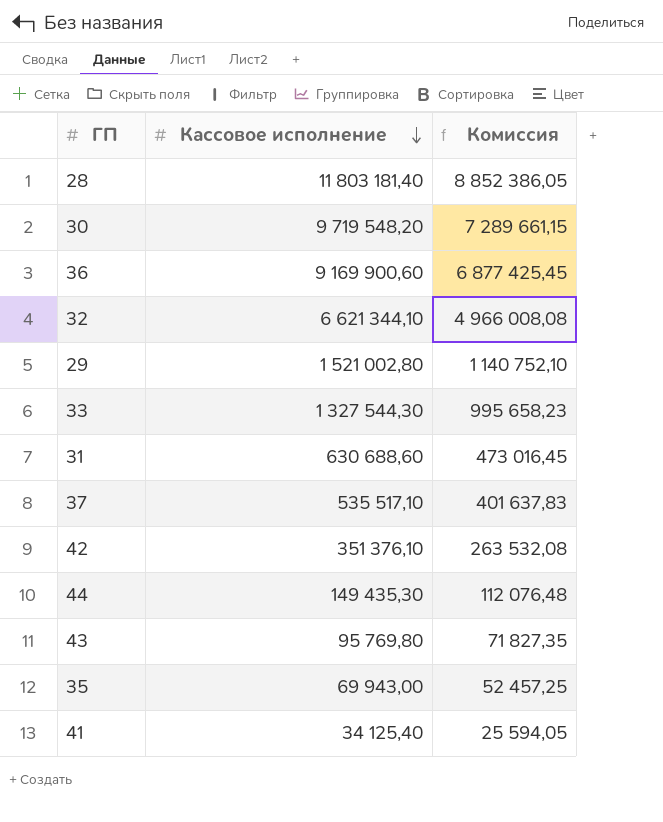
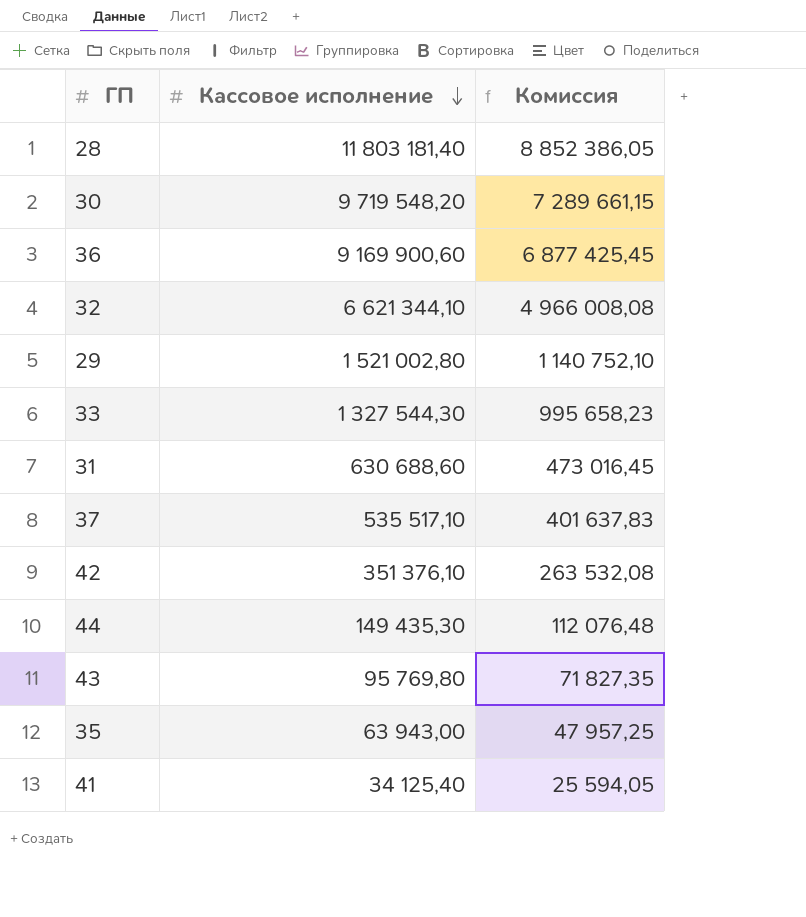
35 | Кассовое исполнение: 69 943,00 -> 63 943,00
35 | Комиссия: 52 457,25 -> 47 957,25

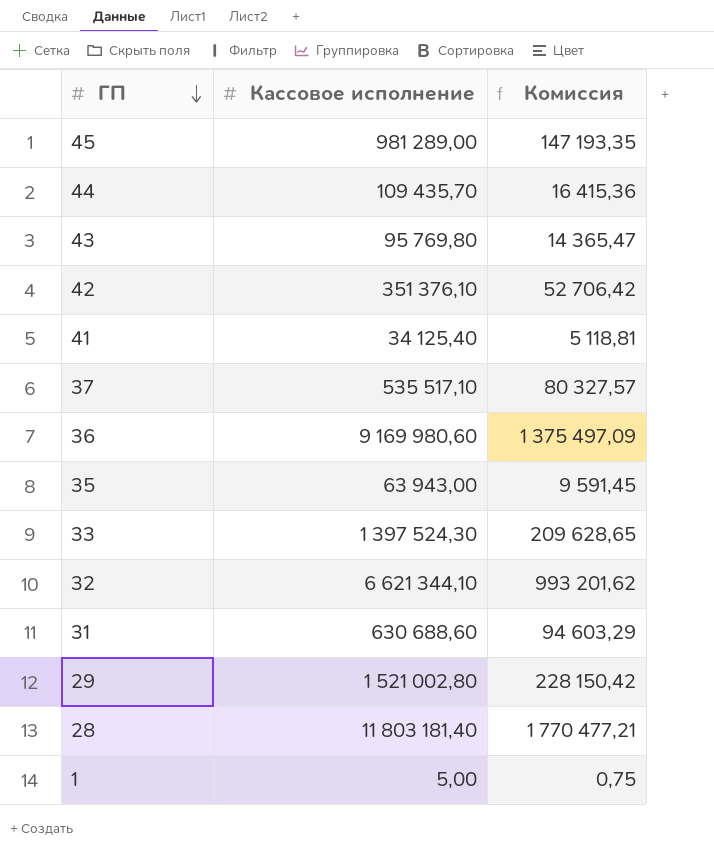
row order: Кассовое исполнение descending -> ГП descending
column Комиссия | formula: [Кассовое исполнение] * 0,75 -> [Кассовое исполнение] * 0,15
row 30: 9 719 548,20 | 7 289 661,15 -> none
row 45: none -> 981 289,00 | 147 193,35
44 | Кассовое исполнение: 149 435,30 -> 109 435,70
36 | Кассовое исполнение: 9 169 900,60 -> 9 169 980,60
33 | Кассовое исполнение: 1 327 544,30 -> 1 397 524,30
row 1: none -> 5,00 | 0,75

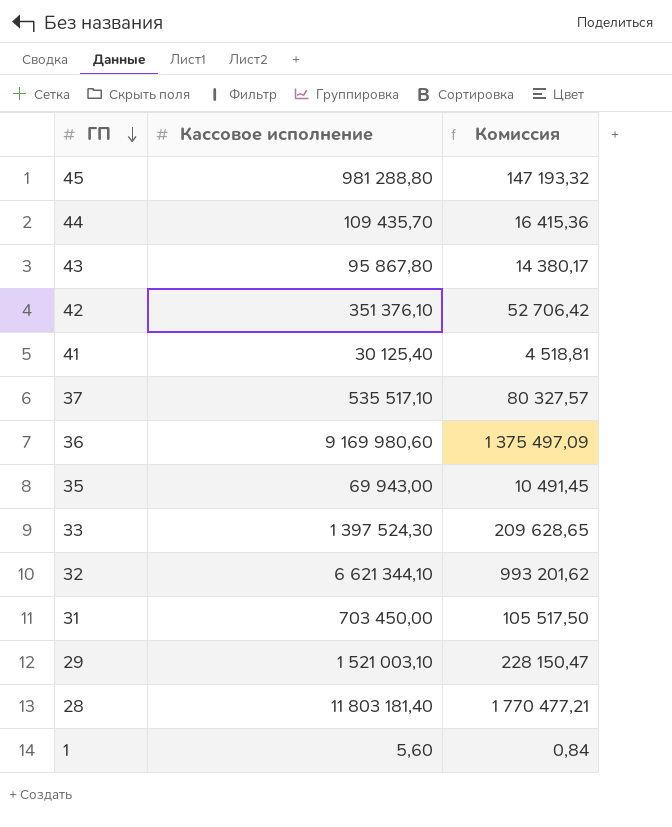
45 | Кассовое исполнение: 981 289,00 -> 981 288,80
45 | Комиссия: 147 193,35 -> 147 193,32
43 | Кассовое исполнение: 95 769,80 -> 95 867,80
43 | Комиссия: 14 365,47 -> 14 380,17
41 | Кассовое исполнение: 34 125,40 -> 30 125,40
41 | Комиссия: 5 118,81 -> 4 518,81
35 | Кассовое исполнение: 63 943,00 -> 69 943,00
35 | Комиссия: 9 591,45 -> 10 491,45
31 | Кассовое исполнение: 630 688,60 -> 703 450,00
31 | Комиссия: 94 603,29 -> 105 517,50
29 | Кассовое исполнение: 1 521 002,80 -> 1 521 003,10
29 | Комиссия: 228 150,42 -> 228 150,47
1 | Кассовое исполнение: 5,00 -> 5,60
1 | Комиссия: 0,75 -> 0,84

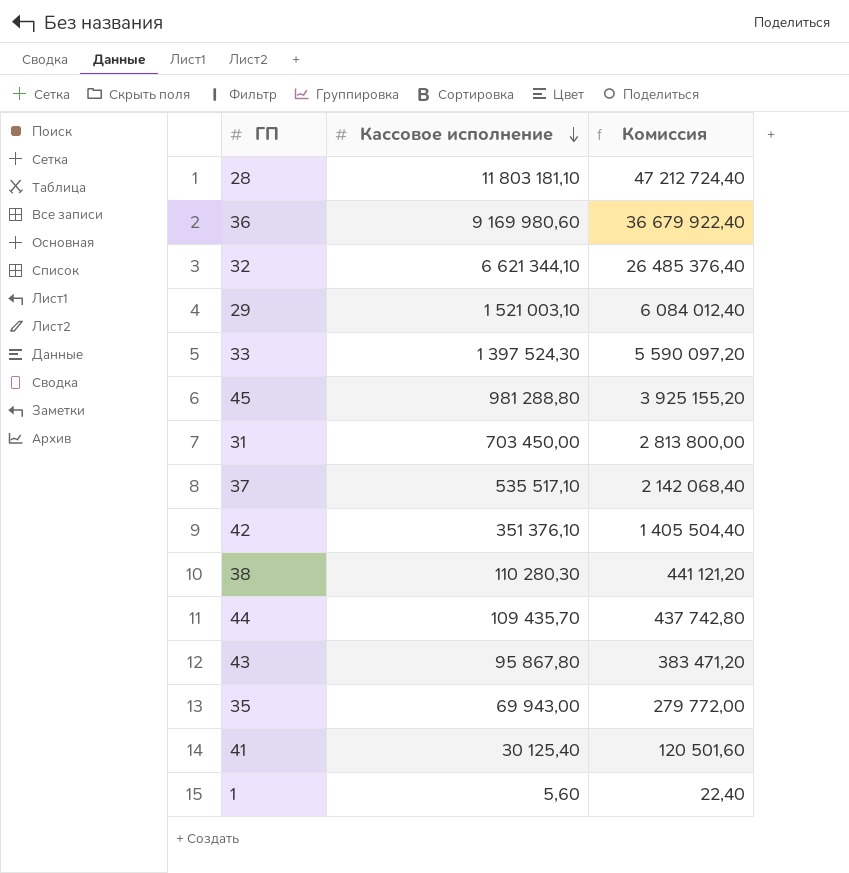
row order: ГП descending -> Кассовое исполнение descending
column Комиссия | formula: [Кассовое исполнение] * 0,15 -> [Кассовое исполнение] * 4
28 | Кассовое исполнение: 11 803 181,40 -> 11 803 181,10
row 38: none -> 110 280,30 | 441 121,20

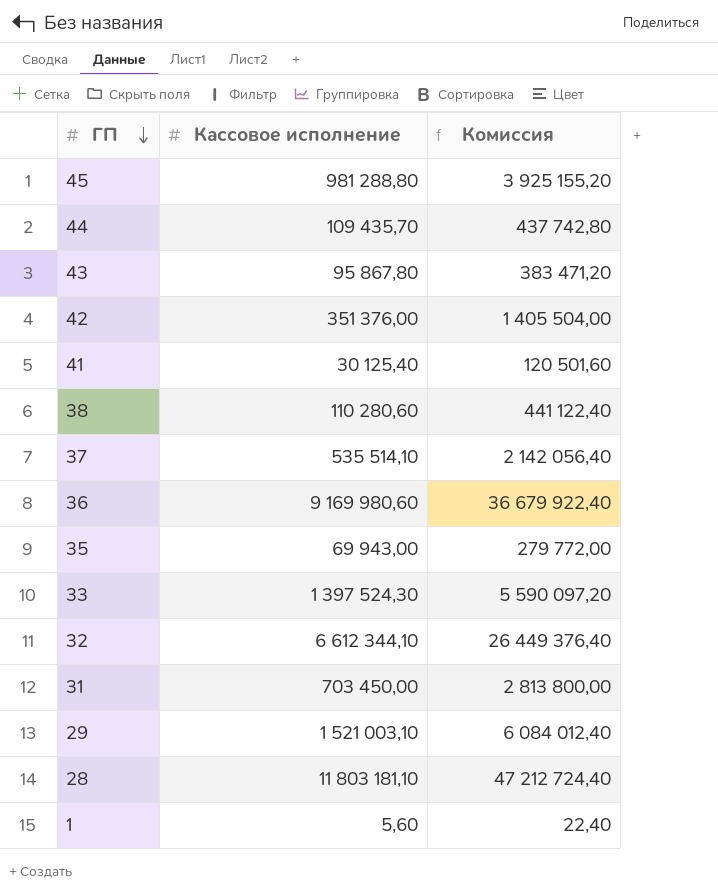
row order: Кассовое исполнение descending -> ГП descending
42 | Кассовое исполнение: 351 376,10 -> 351 376,00
42 | Комиссия: 1 405 504,40 -> 1 405 504,00
38 | Кассовое исполнение: 110 280,30 -> 110 280,60
38 | Комиссия: 441 121,20 -> 441 122,40
37 | Кассовое исполнение: 535 517,10 -> 535 514,10
37 | Комиссия: 2 142 068,40 -> 2 142 056,40
32 | Кассовое исполнение: 6 621 344,10 -> 6 612 344,10
32 | Комиссия: 26 485 376,40 -> 26 449 376,40

